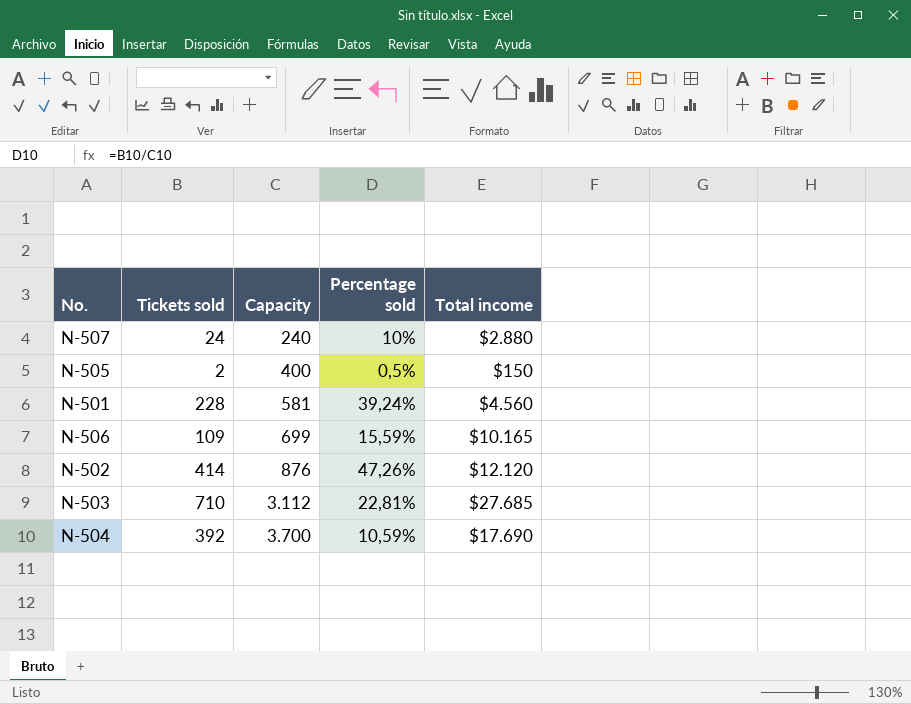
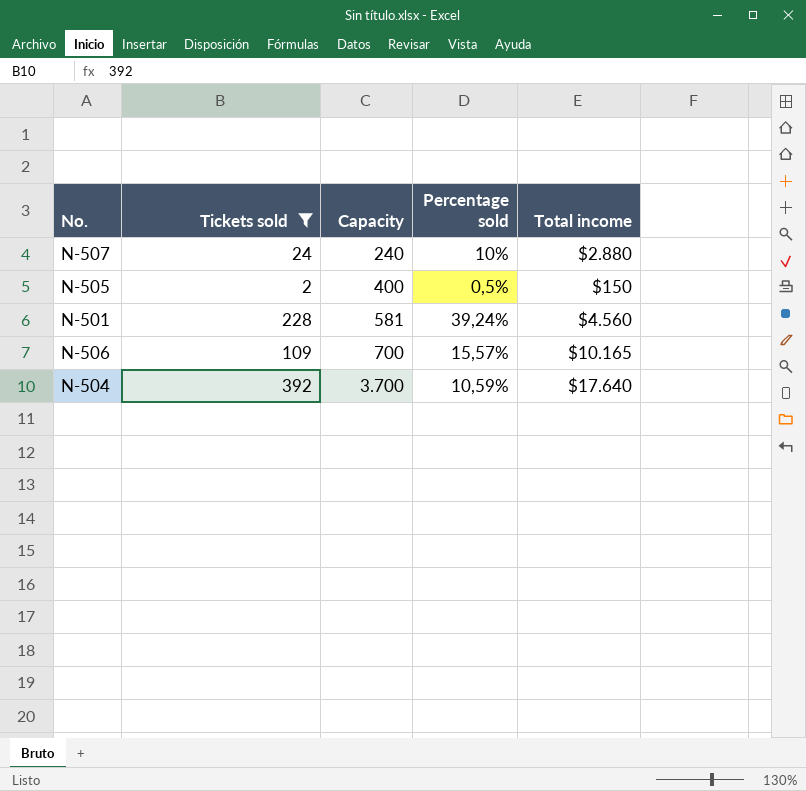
filter: none -> Tickets sold <= 392
N-506 | Capacity: 699 -> 700
N-506 | Percentage sold: 15,59% -> 15,57%
N-504 | Total income: $17.690 -> $17.640

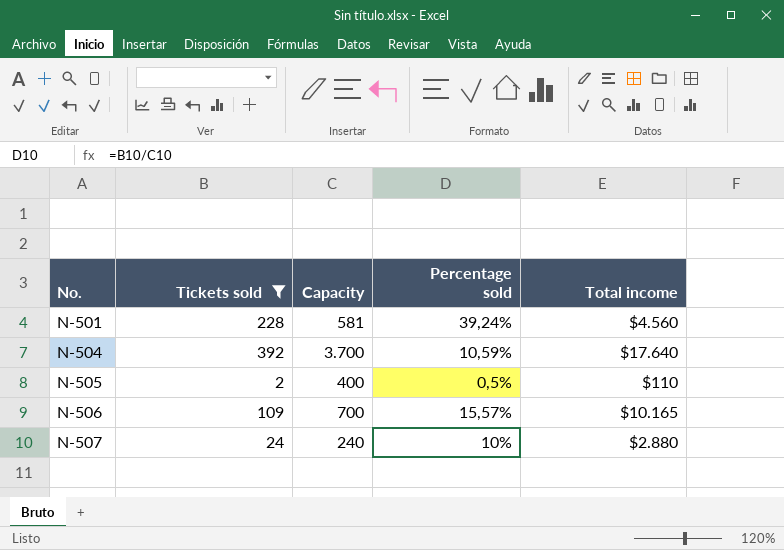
row order: Capacity ascending -> No. ascending
N-505 | Total income: $150 -> $110

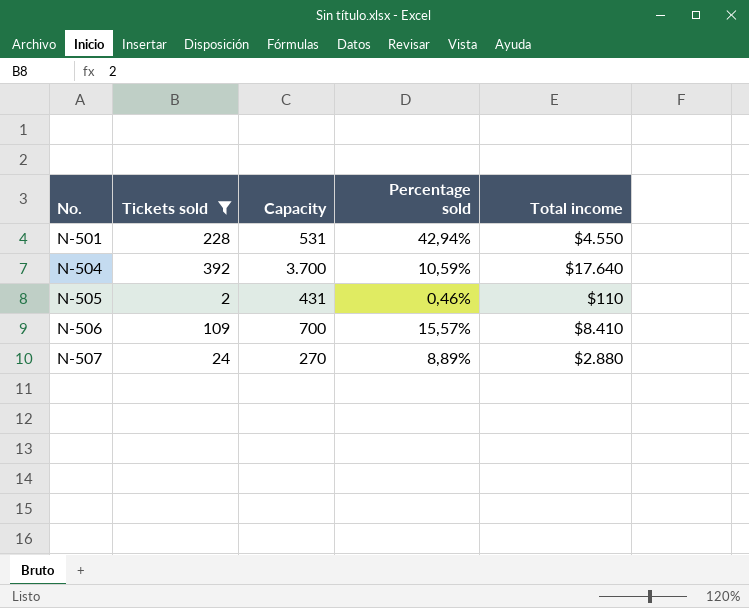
N-501 | Capacity: 581 -> 531
N-501 | Percentage sold: 39,24% -> 42,94%
N-501 | Total income: $4.560 -> $4.550
N-505 | Capacity: 400 -> 431
N-505 | Percentage sold: 0,5% -> 0,46%
N-506 | Total income: $10.165 -> $8.410
N-507 | Capacity: 240 -> 270
N-507 | Percentage sold: 10% -> 8,89%

